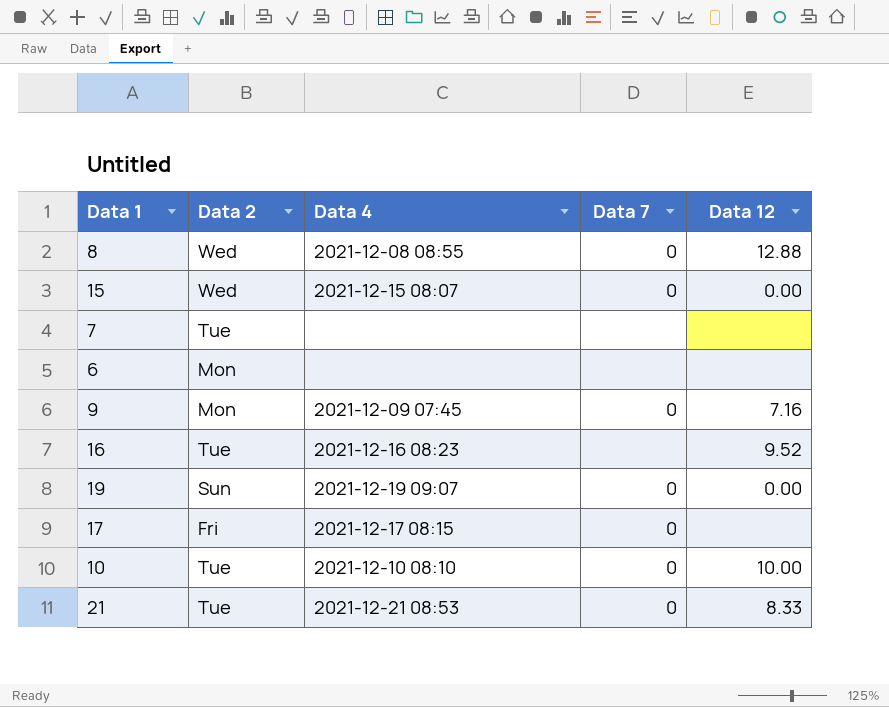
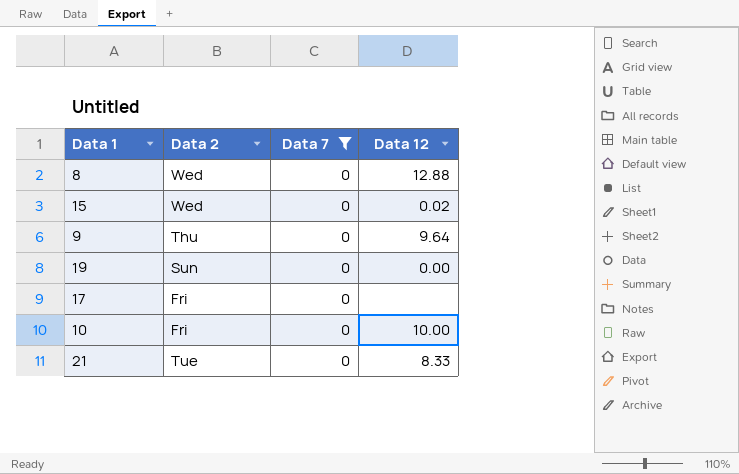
filter: none -> Data 7 = 0
column Data 4 | position: 3 -> none
15 | Data 12: 0.00 -> 0.02
9 | Data 2: Mon -> Thu
9 | Data 12: 7.16 -> 9.64
10 | Data 2: Tue -> Fri

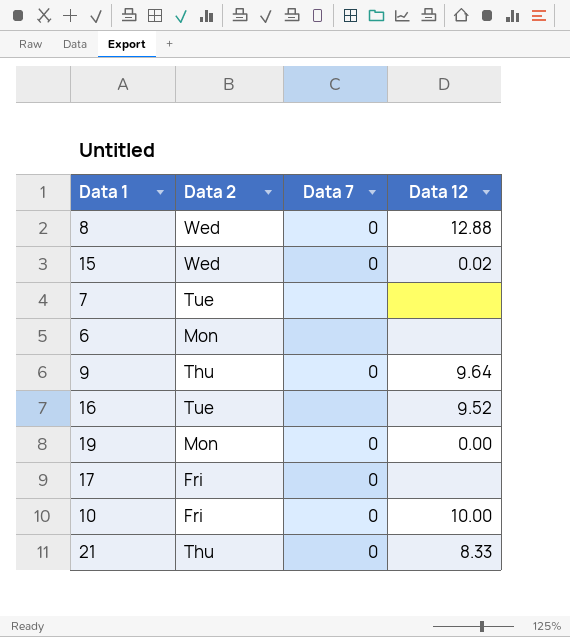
filter: Data 7 = 0 -> none
19 | Data 2: Sun -> Mon
21 | Data 2: Tue -> Thu

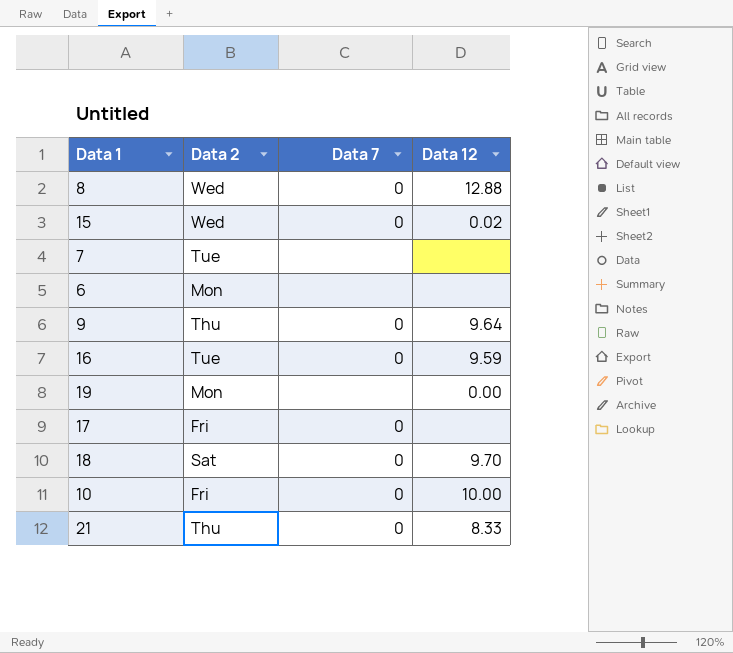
16 | Data 7: none -> 0
16 | Data 12: 9.52 -> 9.59
19 | Data 7: 0 -> none
row 18: none -> Sat | 0 | 9.70

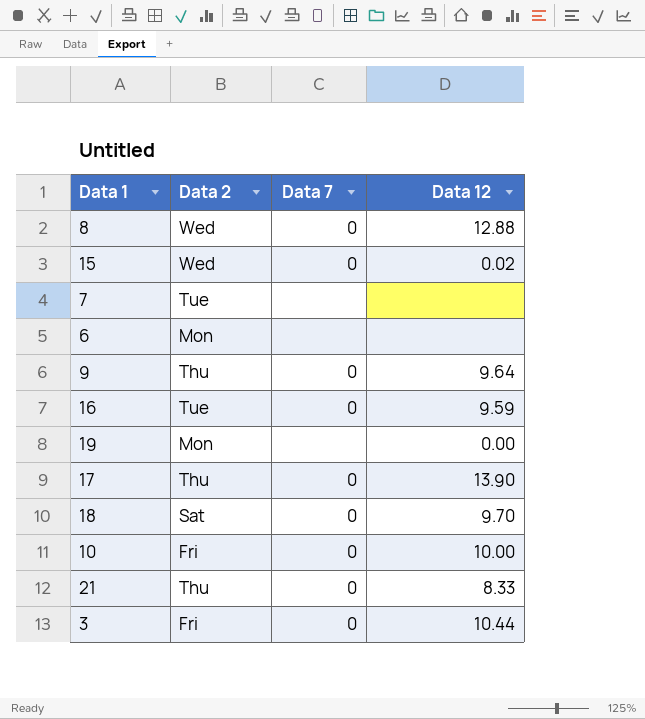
17 | Data 2: Fri -> Thu
17 | Data 12: none -> 13.90
row 3: none -> Fri | 0 | 10.44

